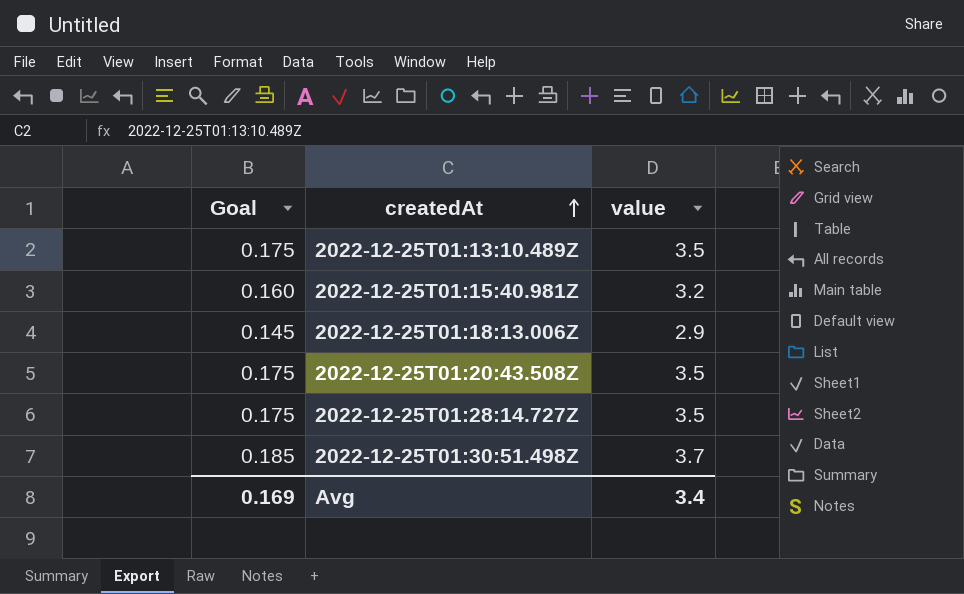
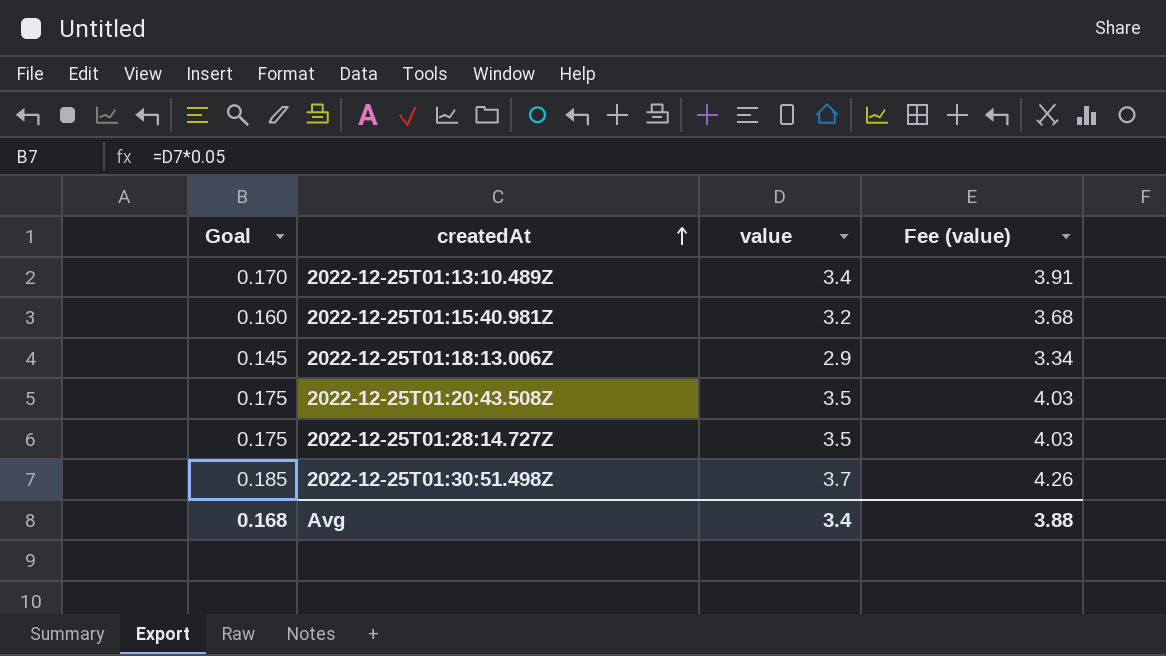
column Fee (value) | formula: none -> [value] * 1.15
2022-12-25T01:13:10.489Z | Goal: 0.175 -> 0.170
2022-12-25T01:13:10.489Z | value: 3.5 -> 3.4
Avg | Goal: 0.169 -> 0.168

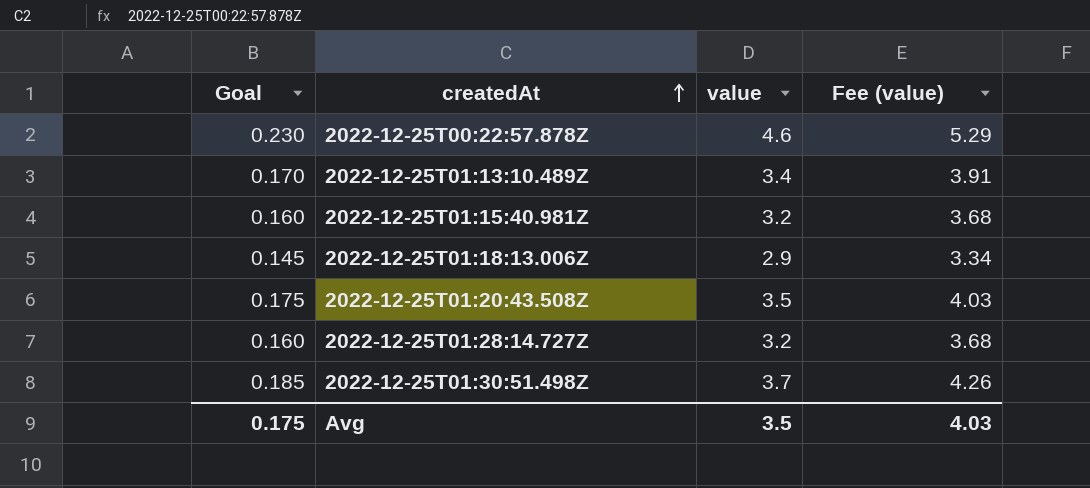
row 2022-12-25T00:22:57.878Z: none -> 0.230 | 4.6 | 5.29
2022-12-25T01:28:14.727Z | Goal: 0.175 -> 0.160
2022-12-25T01:28:14.727Z | value: 3.5 -> 3.2
2022-12-25T01:28:14.727Z | Fee (value): 4.03 -> 3.68
Avg | Goal: 0.168 -> 0.175
Avg | value: 3.4 -> 3.5
Avg | Fee (value): 3.88 -> 4.03

